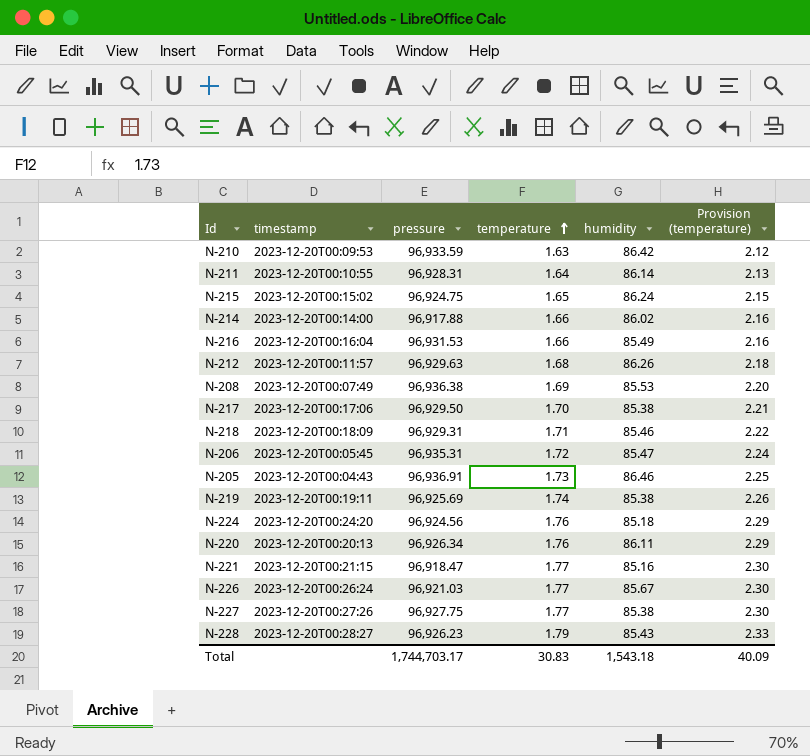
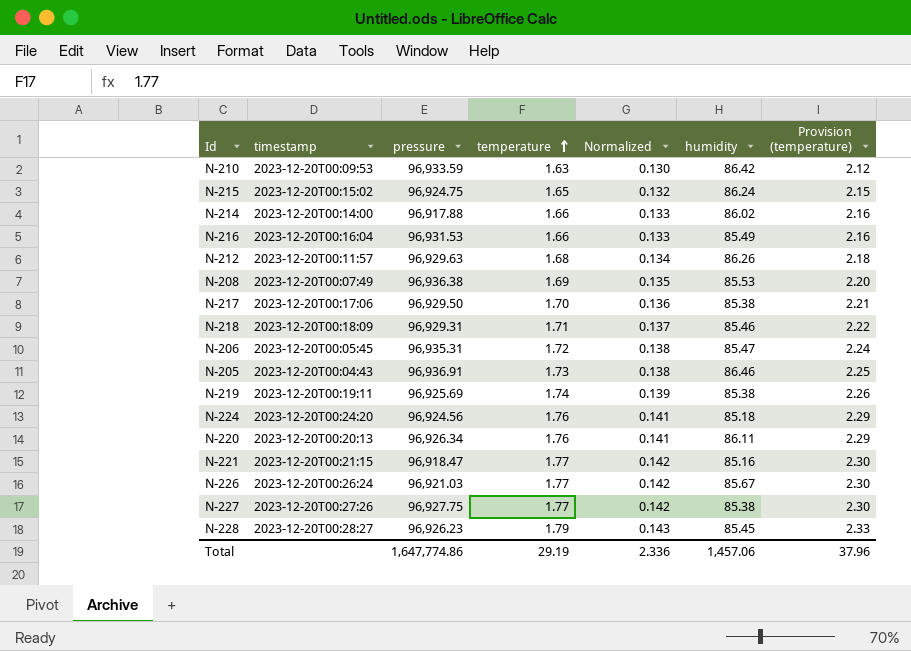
column Normalized | formula: none -> [temperature] * 0.08
row N-211: 2023-12-20T00:10:55 | 96,928.31 | 1.64 | 86.14 | 2.13 -> none
N-228 | humidity: 85.43 -> 85.45
Total | pressure: 1,744,703.17 -> 1,647,774.86
Total | temperature: 30.83 -> 29.19
Total | humidity: 1,543.18 -> 1,457.06
Total | Provision (temperature): 40.09 -> 37.96

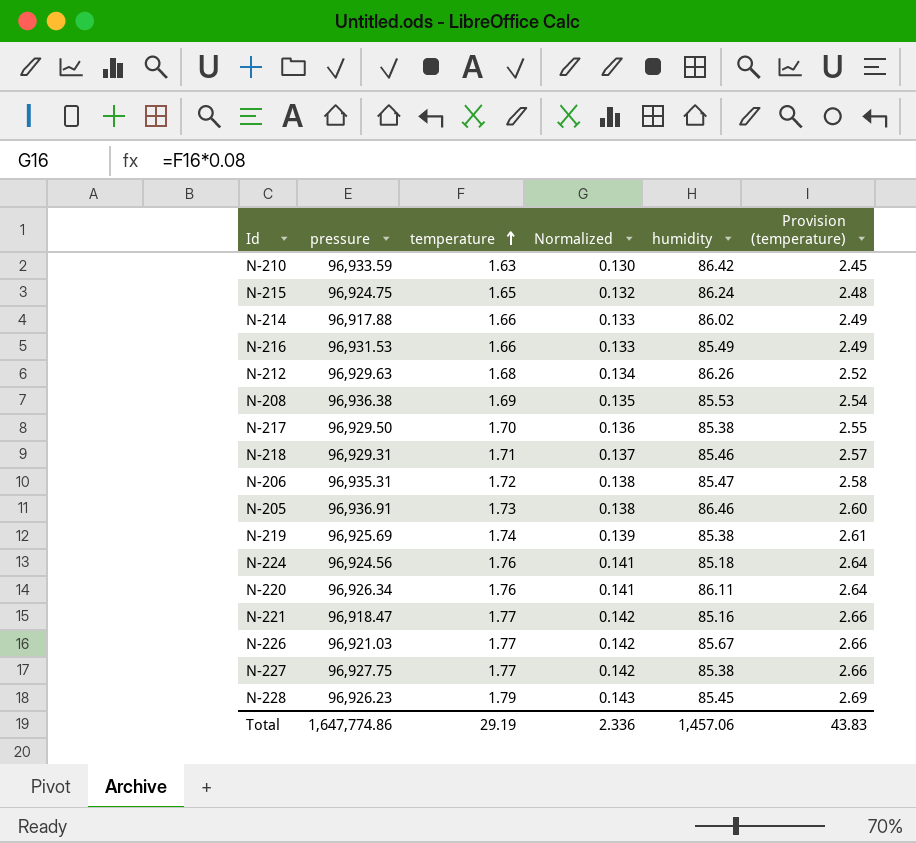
column timestamp | position: 2 -> none
column Provision (temperature) | formula: [temperature] * 1.3 -> [temperature] * 1.5
Total | Provision (temperature): 37.96 -> 43.83

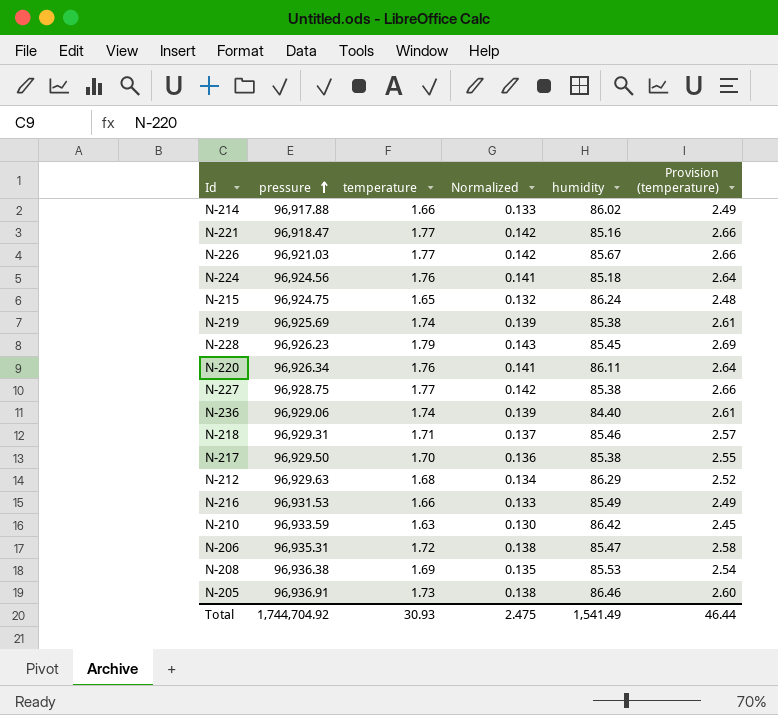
row order: temperature ascending -> pressure ascending
N-227 | pressure: 96,927.75 -> 96,928.75
row N-236: none -> 96,929.06 | 1.74 | 0.139 | 84.40 | 2.61
N-212 | humidity: 86.26 -> 86.29
Total | pressure: 1,647,774.86 -> 1,744,704.92
Total | temperature: 29.19 -> 30.93
Total | Normalized: 2.336 -> 2.475
Total | humidity: 1,457.06 -> 1,541.49
Total | Provision (temperature): 43.83 -> 46.44

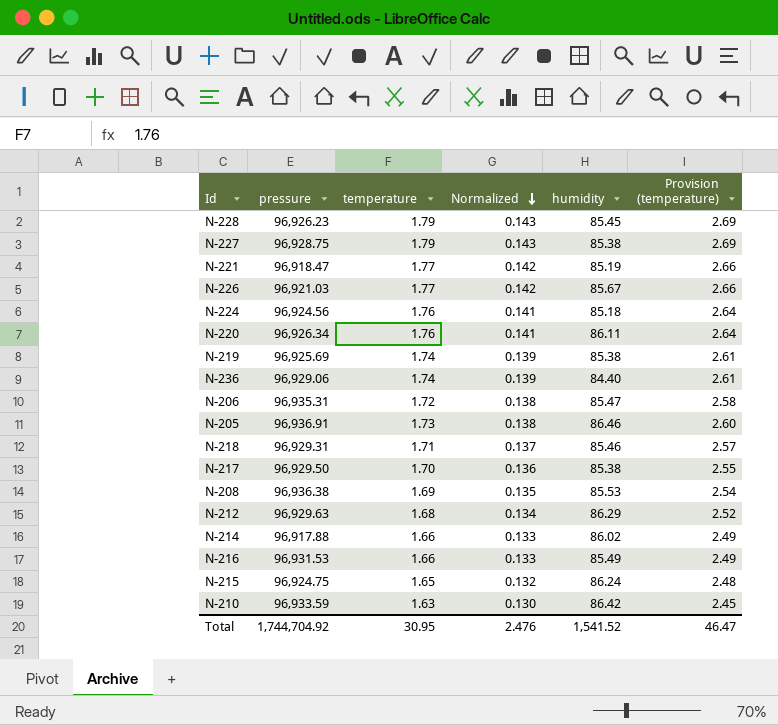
row order: pressure ascending -> Normalized descending
N-227 | temperature: 1.77 -> 1.79
N-227 | Normalized: 0.142 -> 0.143
N-227 | Provision (temperature): 2.66 -> 2.69
N-221 | humidity: 85.16 -> 85.19
Total | temperature: 30.93 -> 30.95
Total | Normalized: 2.475 -> 2.476
Total | humidity: 1,541.49 -> 1,541.52
Total | Provision (temperature): 46.44 -> 46.47

